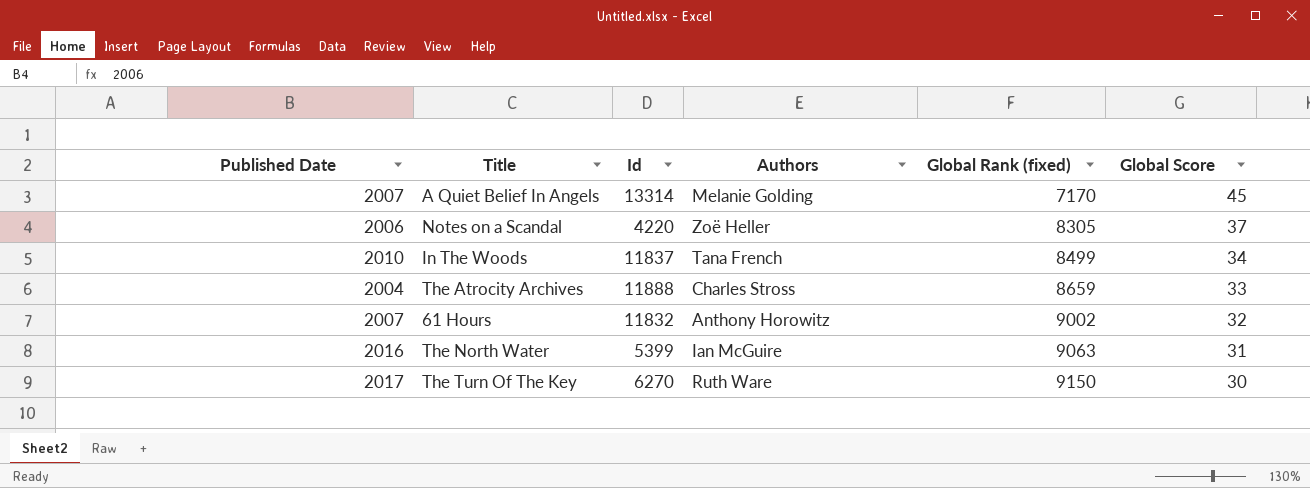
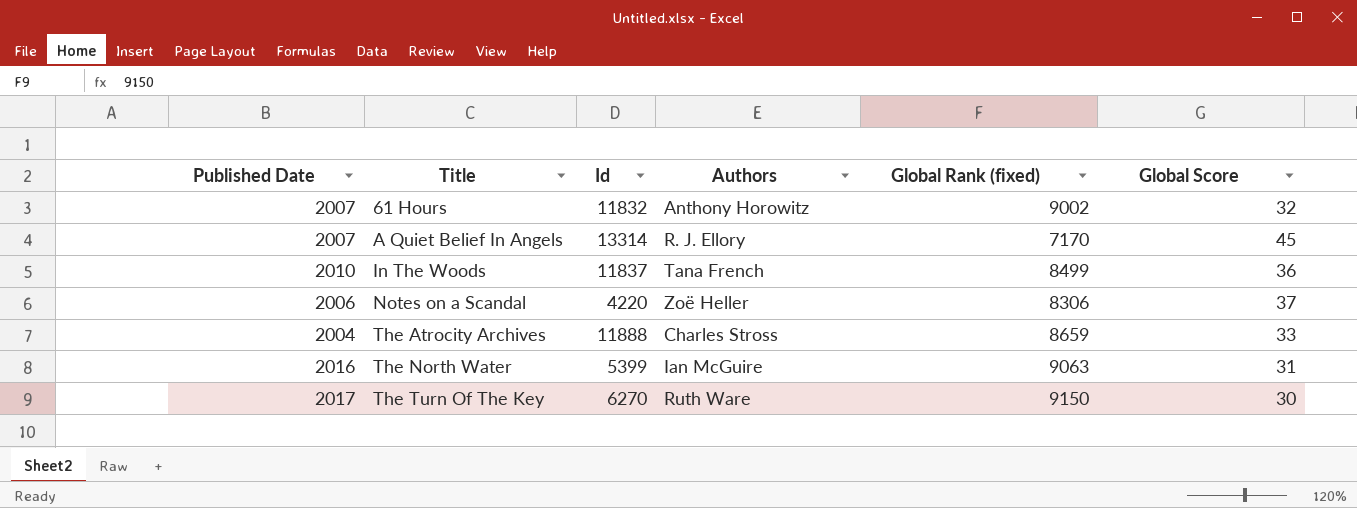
row order: Global Rank (fixed) ascending -> Title ascending
A Quiet Belief In Angels | Authors: Melanie Golding -> R. J. Ellory
In The Woods | Global Score: 34 -> 36
Notes on a Scandal | Global Rank (fixed): 8305 -> 8306

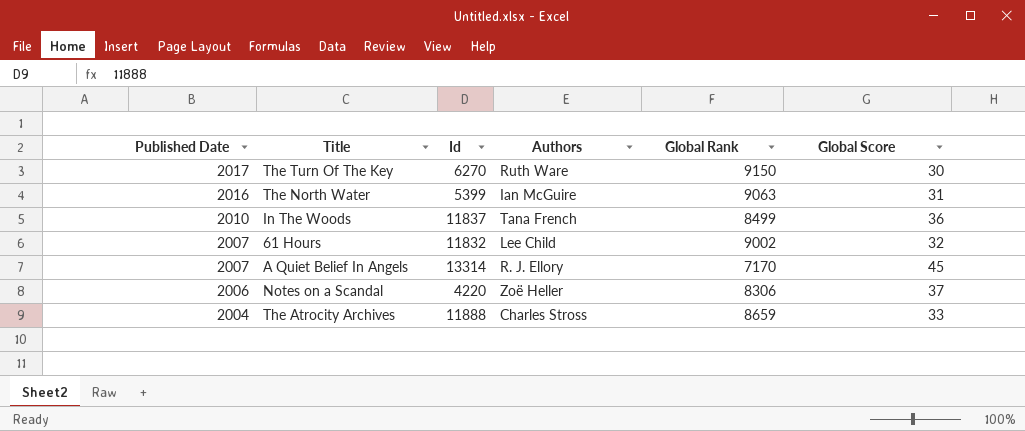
row order: Title ascending -> Published Date descending
column name: Global Rank (fixed) -> Global Rank
61 Hours | Authors: Anthony Horowitz -> Lee Child

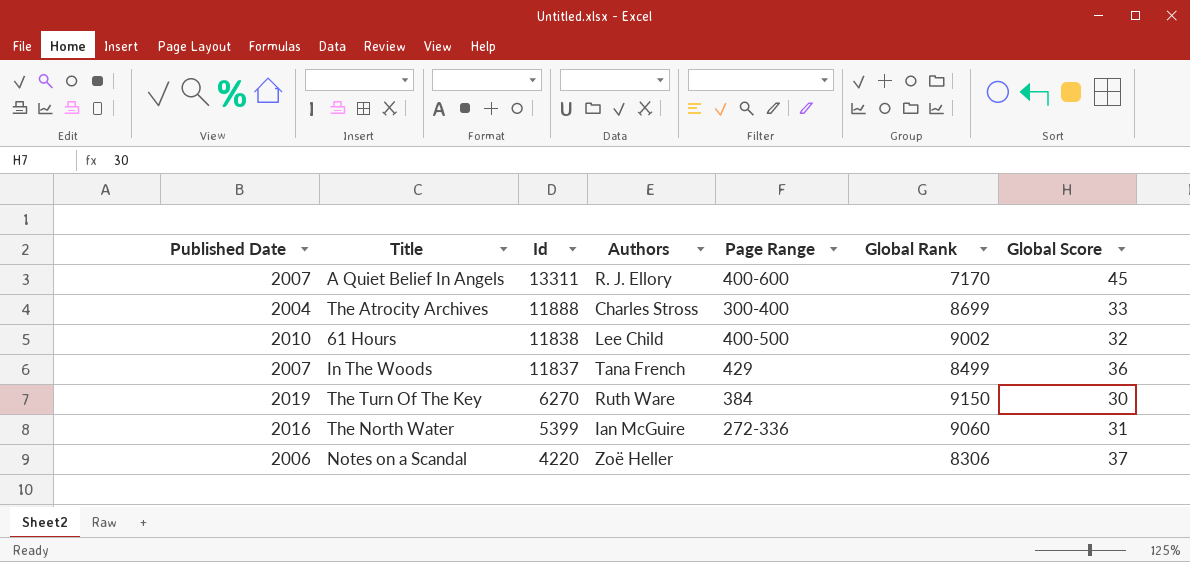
row order: Published Date descending -> Id descending
column Page Range | position: none -> 5
A Quiet Belief In Angels | Id: 13314 -> 13311
The Atrocity Archives | Global Rank: 8659 -> 8699
61 Hours | Published Date: 2007 -> 2010
61 Hours | Id: 11832 -> 11838
In The Woods | Published Date: 2010 -> 2007
The Turn Of The Key | Published Date: 2017 -> 2019
The North Water | Global Rank: 9063 -> 9060

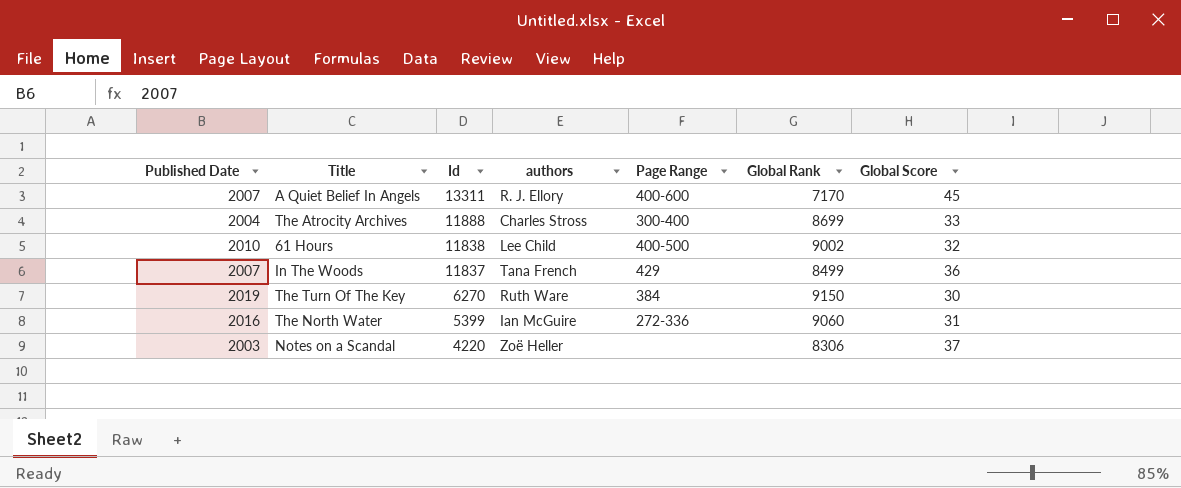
column name: Authors -> authors
Notes on a Scandal | Published Date: 2006 -> 2003

